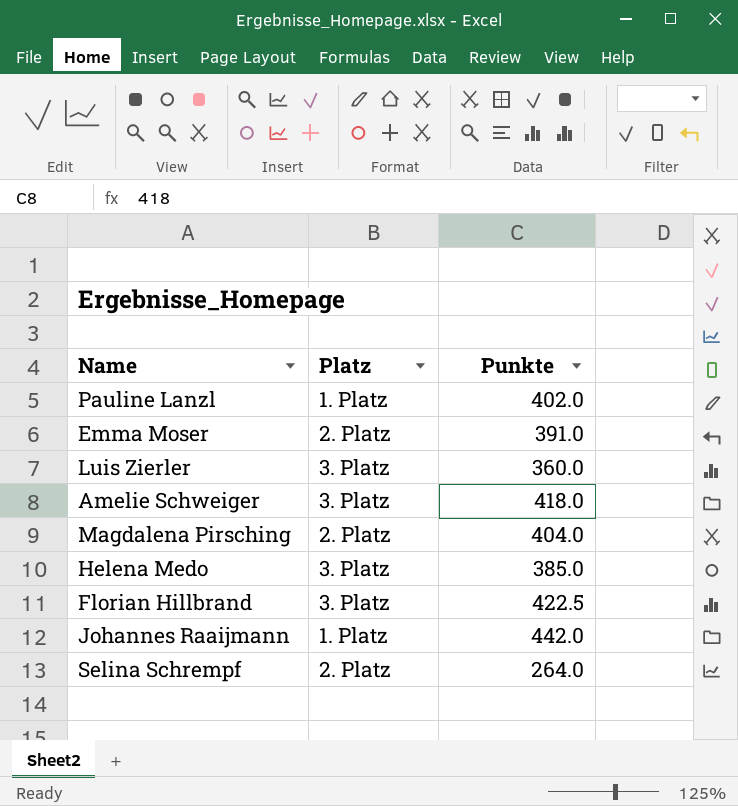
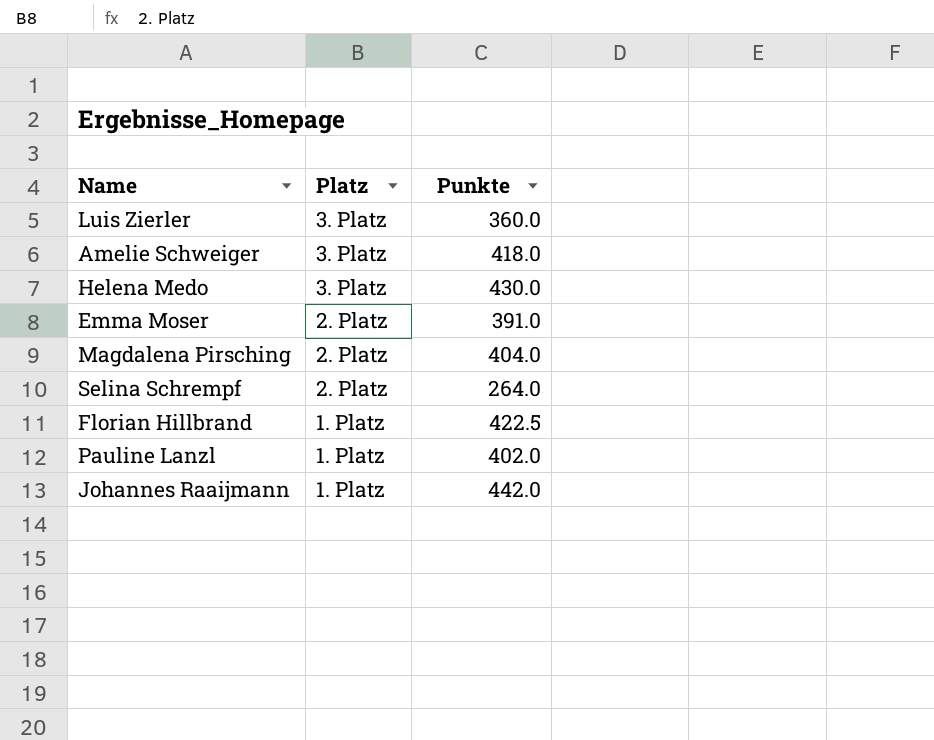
row order: none -> Platz descending
Helena Medo | Punkte: 385.0 -> 430.0
Florian Hillbrand | Platz: 3. Platz -> 1. Platz

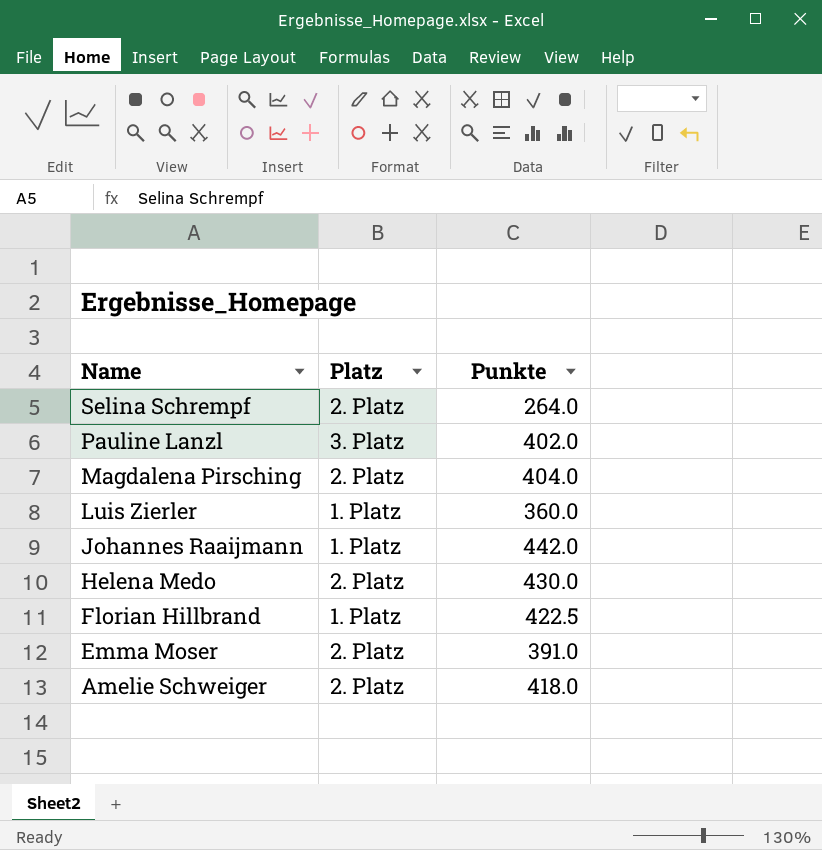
row order: Platz descending -> Name descending
Pauline Lanzl | Platz: 1. Platz -> 3. Platz
Luis Zierler | Platz: 3. Platz -> 1. Platz
Helena Medo | Platz: 3. Platz -> 2. Platz
Amelie Schweiger | Platz: 3. Platz -> 2. Platz

